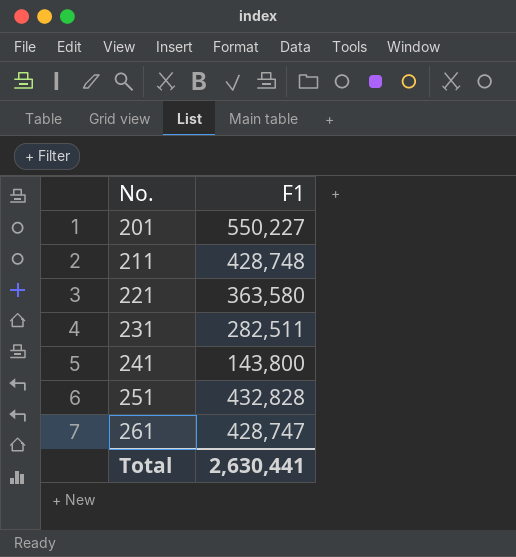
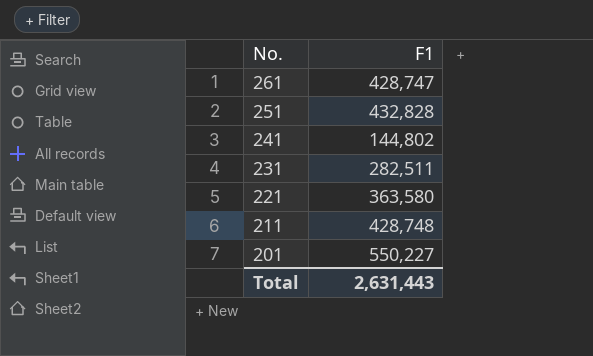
row order: No. ascending -> No. descending
241 | F1: 143,800 -> 144,802
Total | F1: 2,630,441 -> 2,631,443

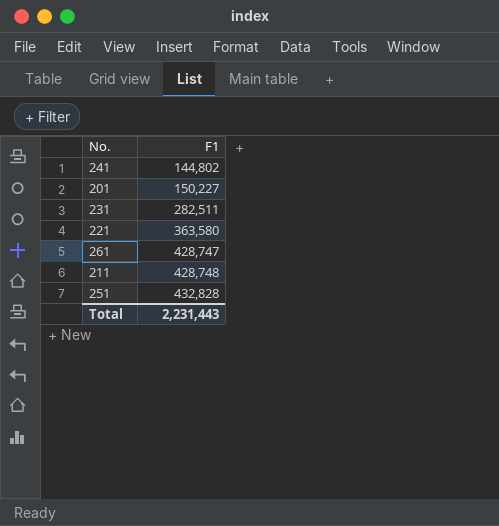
row order: No. descending -> F1 ascending
201 | F1: 550,227 -> 150,227
Total | F1: 2,631,443 -> 2,231,443

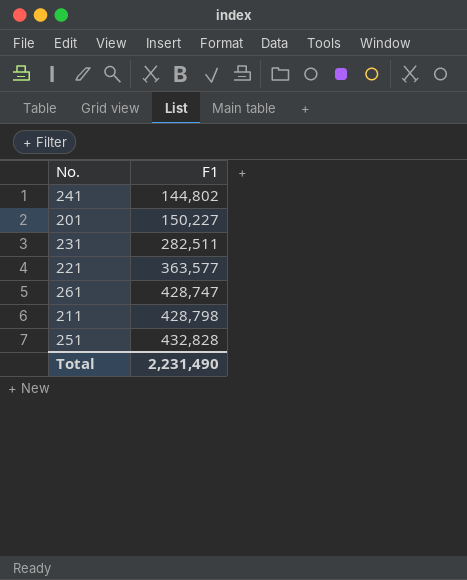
221 | F1: 363,580 -> 363,577
211 | F1: 428,748 -> 428,798
Total | F1: 2,231,443 -> 2,231,490

